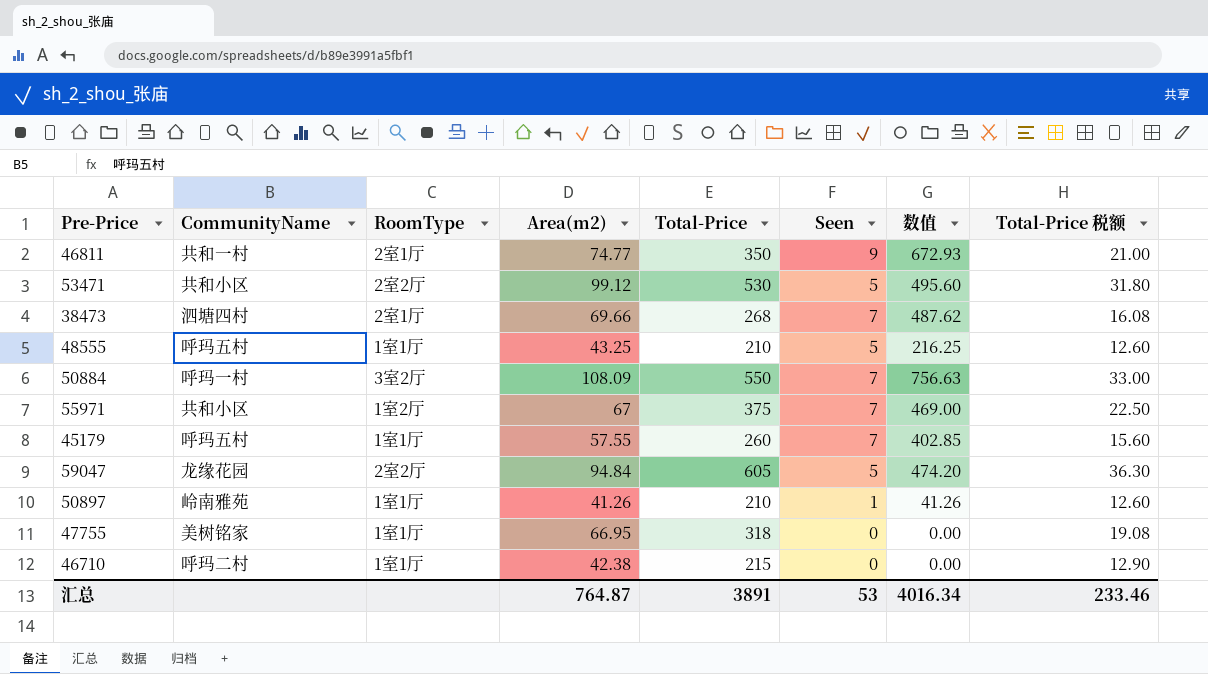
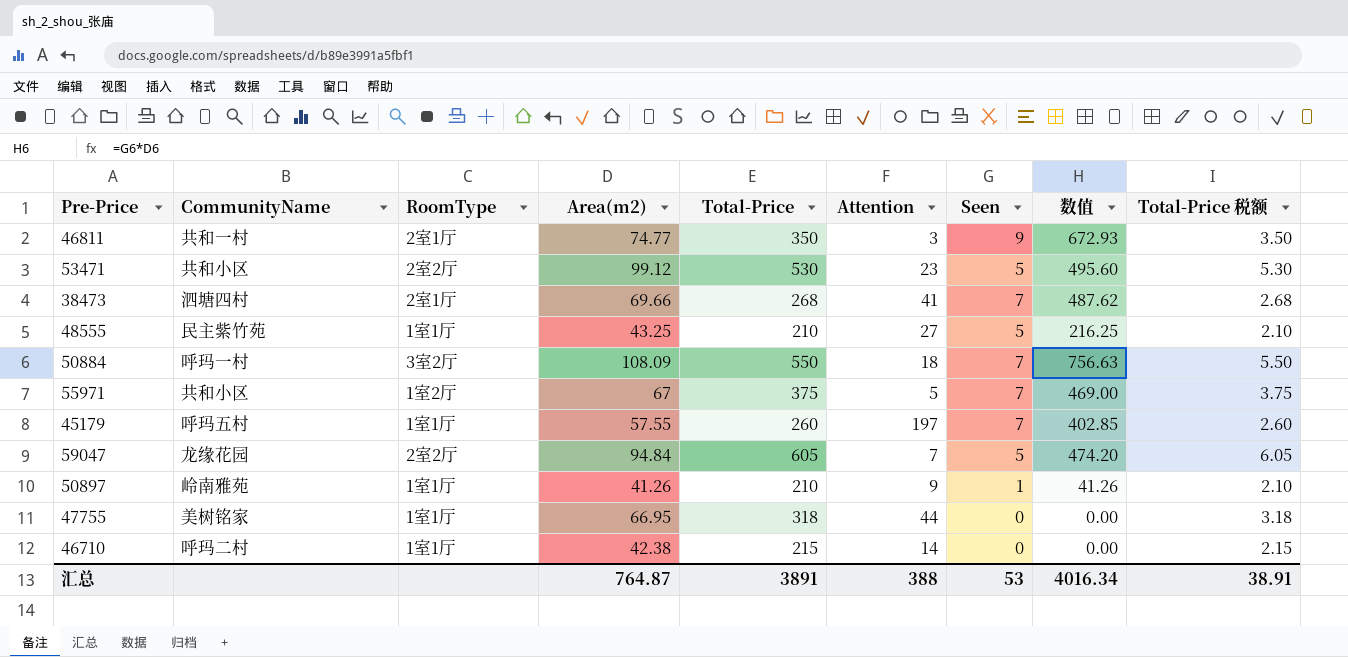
column Attention | position: none -> 6
column Total-Price 税额 | formula: [Total-Price] * 0.06 -> [Total-Price] * 0.01
48555 | CommunityName: 呼玛五村 -> 民主紫竹苑
汇总 | Total-Price 税额: 233.46 -> 38.91

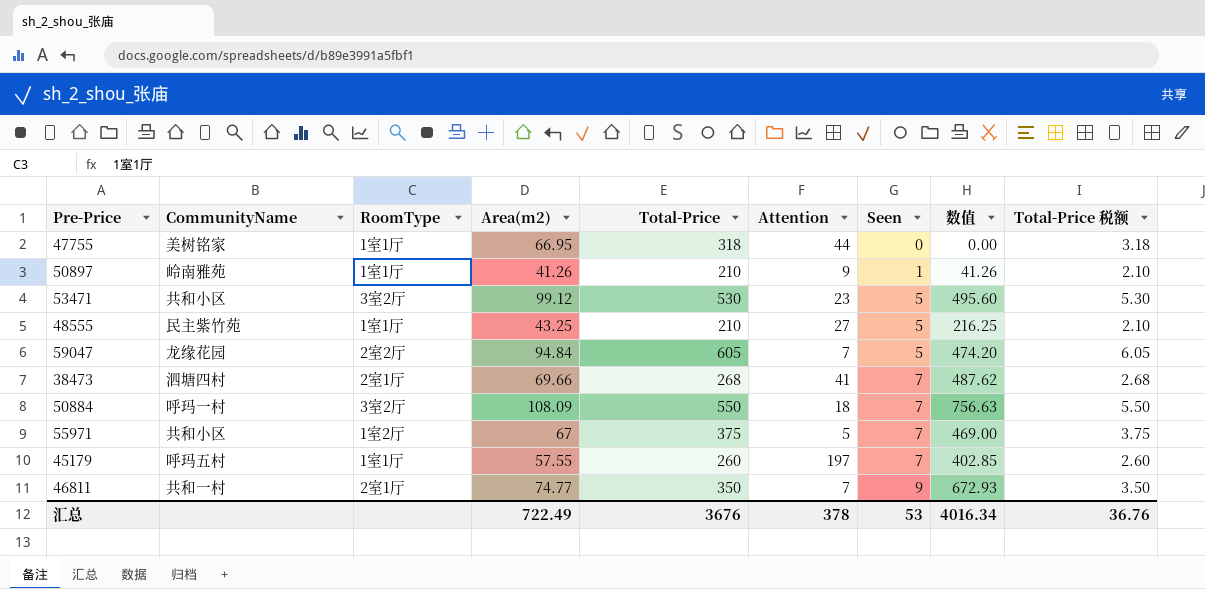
row order: none -> Seen ascending
row 46710: 呼玛二村 | 1室1厅 | 42.38 | 215 | 14 | 0 | 0.00 | 2.15 -> none
53471 | RoomType: 2室2厅 -> 3室2厅
46811 | Attention: 3 -> 7
汇总 | Area(m2): 764.87 -> 722.49
汇总 | Total-Price: 3891 -> 3676
汇总 | Attention: 388 -> 378
汇总 | Total-Price 税额: 38.91 -> 36.76

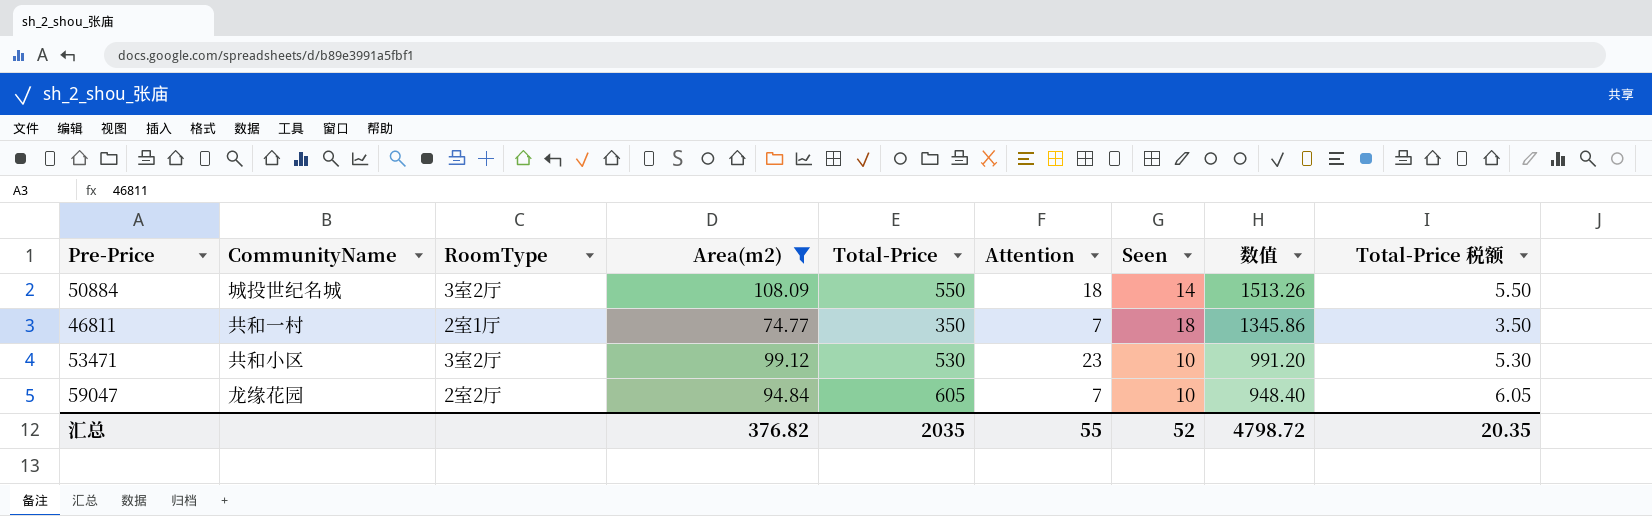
filter: none -> Area(m2) >= 74.77
row order: Seen ascending -> 数值 descending
50884 | CommunityName: 呼玛一村 -> 城投世纪名城
50884 | Seen: 7 -> 14
50884 | 数值: 756.63 -> 1513.26
46811 | Seen: 9 -> 18
46811 | 数值: 672.93 -> 1345.86
53471 | Seen: 5 -> 10
53471 | 数值: 495.60 -> 991.20
59047 | Seen: 5 -> 10
59047 | 数值: 474.20 -> 948.40
汇总 | Area(m2): 722.49 -> 376.82
汇总 | Total-Price: 3676 -> 2035
汇总 | Attention: 378 -> 55
汇总 | Seen: 53 -> 52
汇总 | 数值: 4016.34 -> 4798.72
汇总 | Total-Price 税额: 36.76 -> 20.35

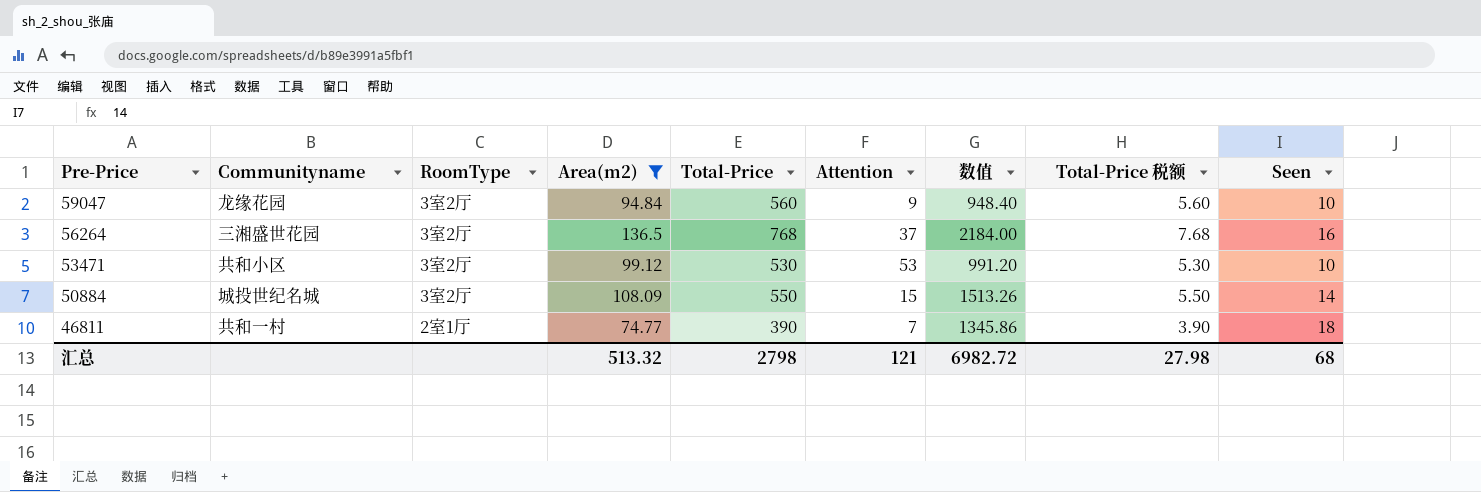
row order: 数值 descending -> Pre-Price descending
column name: CommunityName -> Communityname
column Seen | position: 7 -> 9
59047 | RoomType: 2室2厅 -> 3室2厅
59047 | Total-Price: 605 -> 560
59047 | Attention: 7 -> 9
59047 | Total-Price 税额: 6.05 -> 5.60
row 56264: none -> 三湘盛世花园 | 3室2厅 | 136.5 | 768 | 37 | 2184.00 | 7.68 | 16
53471 | Attention: 23 -> 53
50884 | Attention: 18 -> 15
46811 | Total-Price: 350 -> 390
46811 | Total-Price 税额: 3.50 -> 3.90
汇总 | Area(m2): 376.82 -> 513.32
汇总 | Total-Price: 2035 -> 2798
汇总 | Attention: 55 -> 121
汇总 | 数值: 4798.72 -> 6982.72
汇总 | Total-Price 税额: 20.35 -> 27.98
汇总 | Seen: 52 -> 68

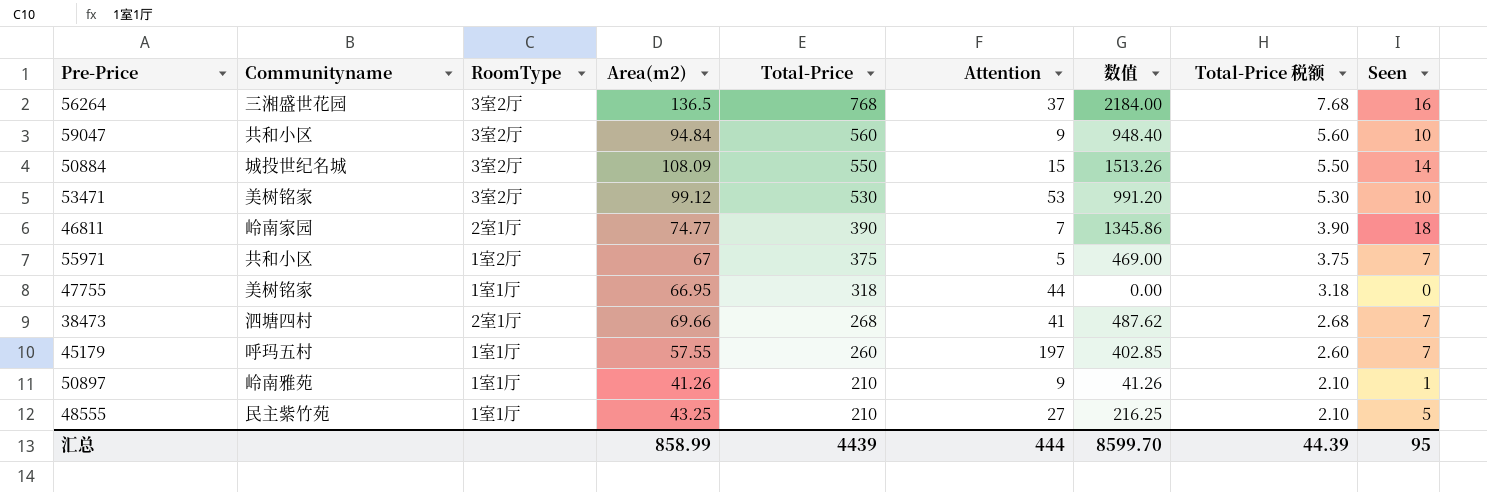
filter: Area(m2) >= 74.77 -> none
row order: Pre-Price descending -> Total-Price descending
59047 | Communityname: 龙缘花园 -> 共和小区
53471 | Communityname: 共和小区 -> 美树铭家
46811 | Communityname: 共和一村 -> 岭南家园
汇总 | Area(m2): 513.32 -> 858.99
汇总 | Total-Price: 2798 -> 4439
汇总 | Attention: 121 -> 444
汇总 | 数值: 6982.72 -> 8599.70
汇总 | Total-Price 税额: 27.98 -> 44.39
汇总 | Seen: 68 -> 95

